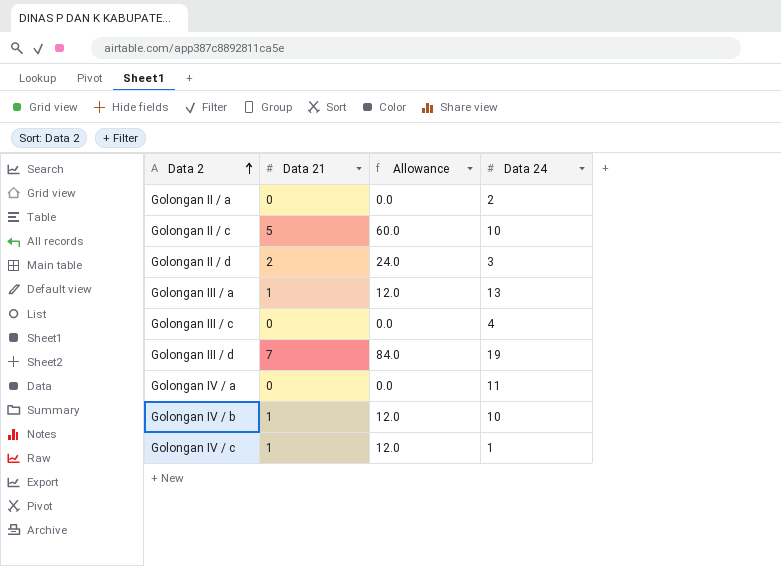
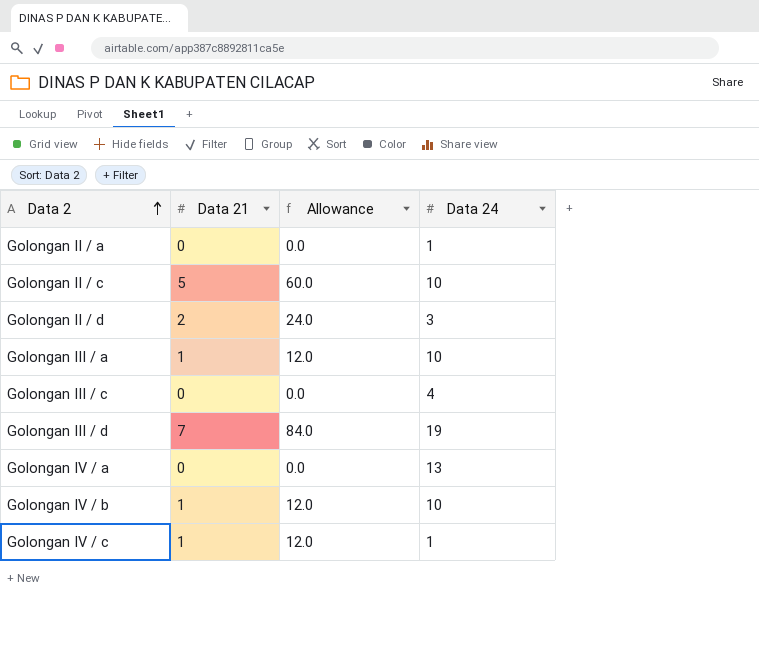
Golongan II / a | Data 24: 2 -> 1
Golongan III / a | Data 24: 13 -> 10
Golongan IV / a | Data 24: 11 -> 13

